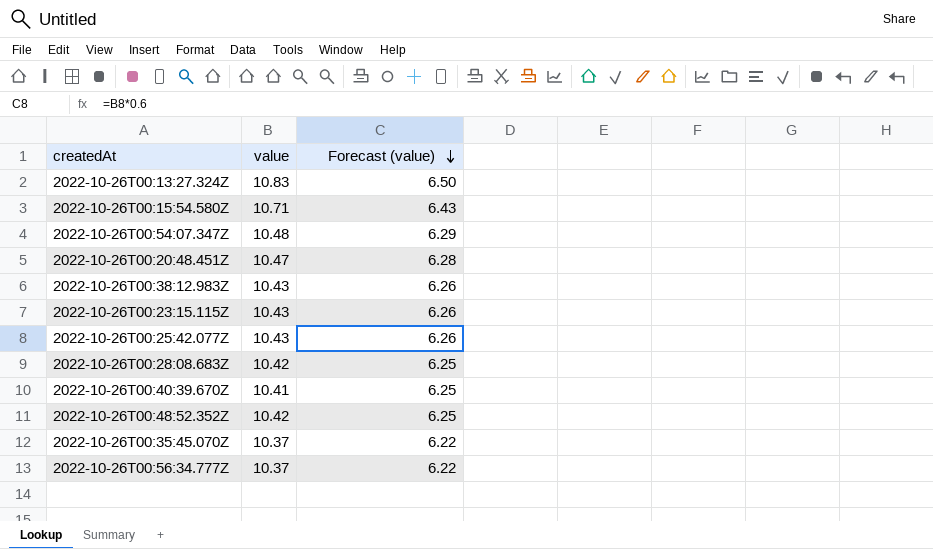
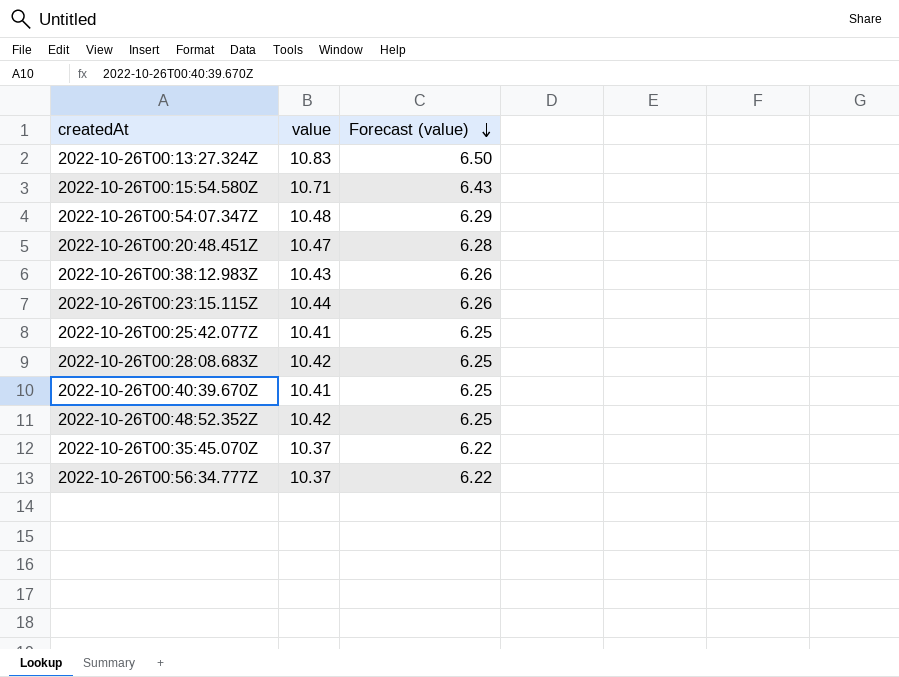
2022-10-26T00:23:15.115Z | value: 10.43 -> 10.44
2022-10-26T00:25:42.077Z | value: 10.43 -> 10.41
2022-10-26T00:25:42.077Z | Forecast (value): 6.26 -> 6.25

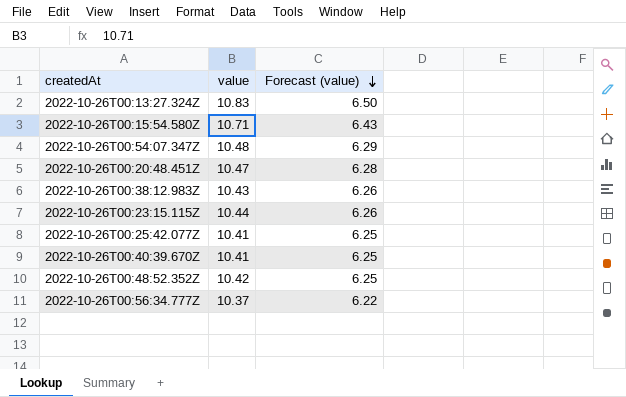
row 2022-10-26T00:28:08.683Z: 10.42 | 6.25 -> none
row 2022-10-26T00:35:45.070Z: 10.37 | 6.22 -> none

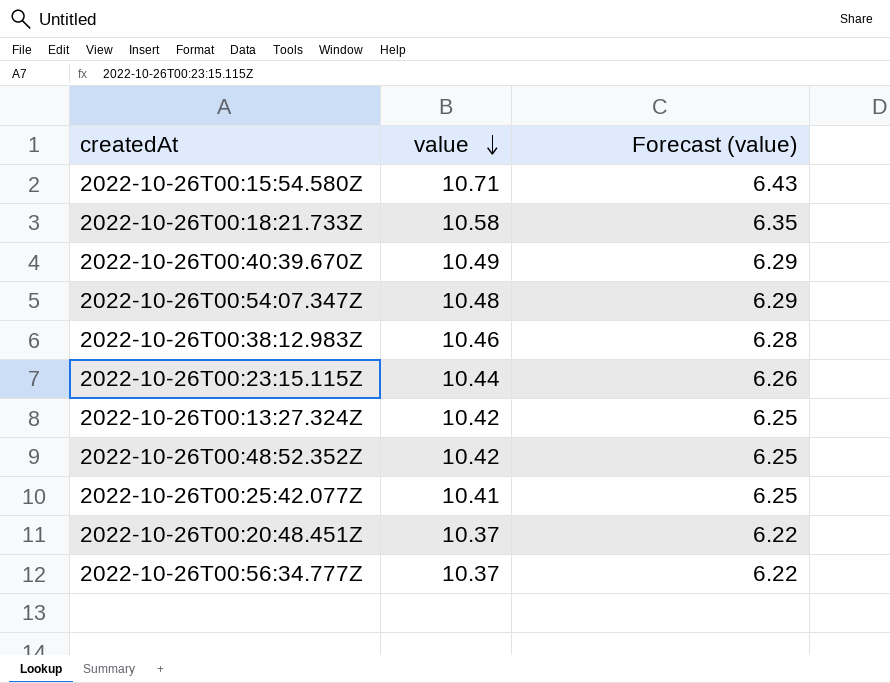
row order: Forecast (value) descending -> value descending
row 2022-10-26T00:18:21.733Z: none -> 10.58 | 6.35
2022-10-26T00:40:39.670Z | value: 10.41 -> 10.49
2022-10-26T00:40:39.670Z | Forecast (value): 6.25 -> 6.29
2022-10-26T00:38:12.983Z | value: 10.43 -> 10.46
2022-10-26T00:38:12.983Z | Forecast (value): 6.26 -> 6.28
2022-10-26T00:13:27.324Z | value: 10.83 -> 10.42
2022-10-26T00:13:27.324Z | Forecast (value): 6.50 -> 6.25
2022-10-26T00:20:48.451Z | value: 10.47 -> 10.37
2022-10-26T00:20:48.451Z | Forecast (value): 6.28 -> 6.22

